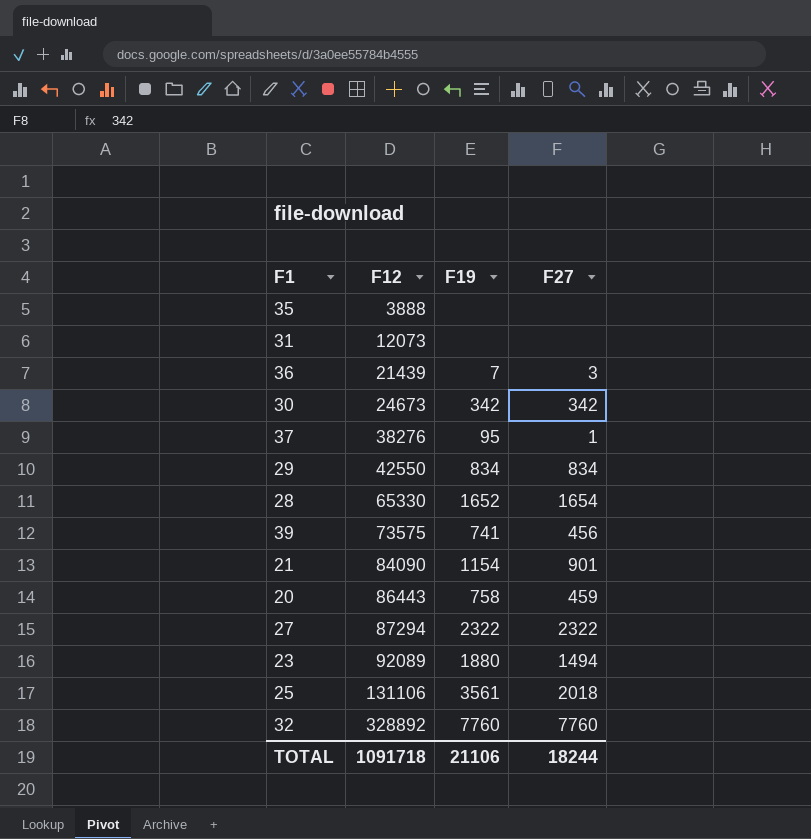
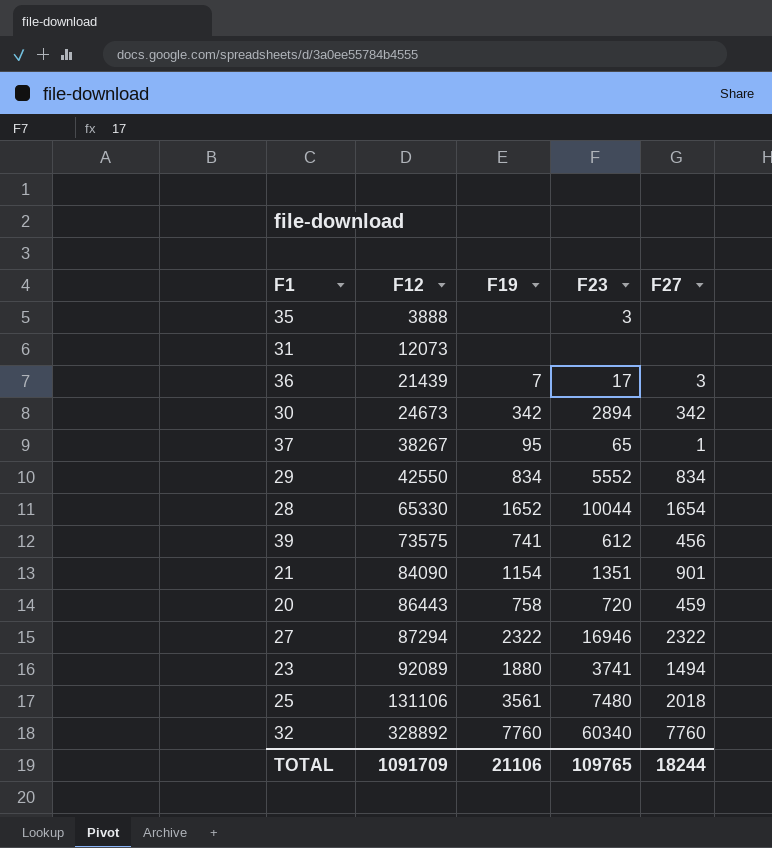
column F23 | position: none -> 4
37 | F12: 38276 -> 38267
TOTAL | F12: 1091718 -> 1091709

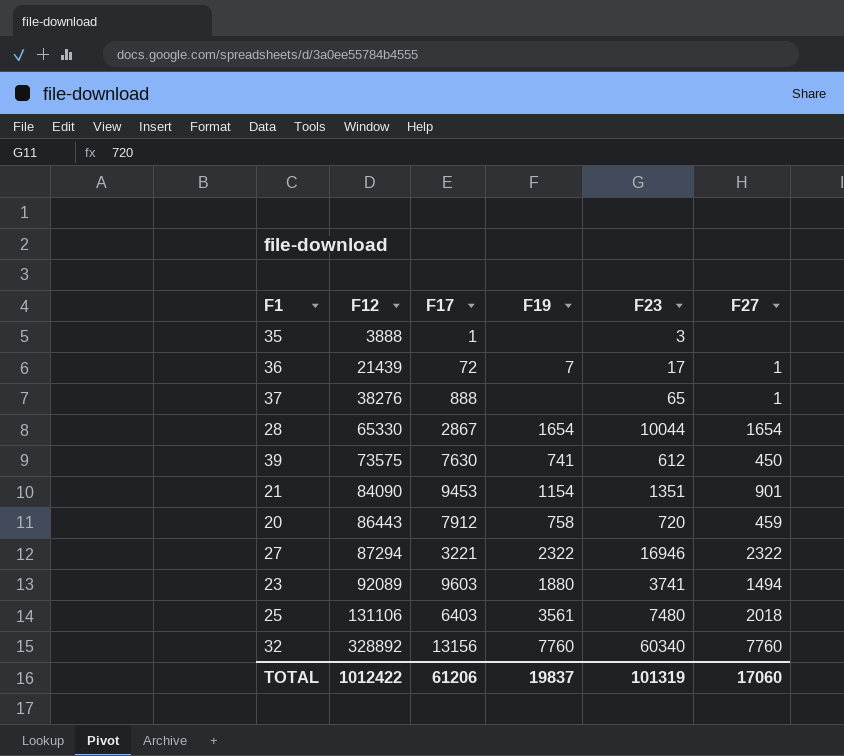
column F17 | position: none -> 3
row 31: 12073 | none | none | none -> none
row 30: 24673 | 342 | 2894 | 342 -> none
row 29: 42550 | 834 | 5552 | 834 -> none
36 | F27: 3 -> 1
37 | F12: 38267 -> 38276
37 | F19: 95 -> none
28 | F19: 1652 -> 1654
39 | F27: 456 -> 450
TOTAL | F12: 1091709 -> 1012422
TOTAL | F19: 21106 -> 19837
TOTAL | F23: 109765 -> 101319
TOTAL | F27: 18244 -> 17060

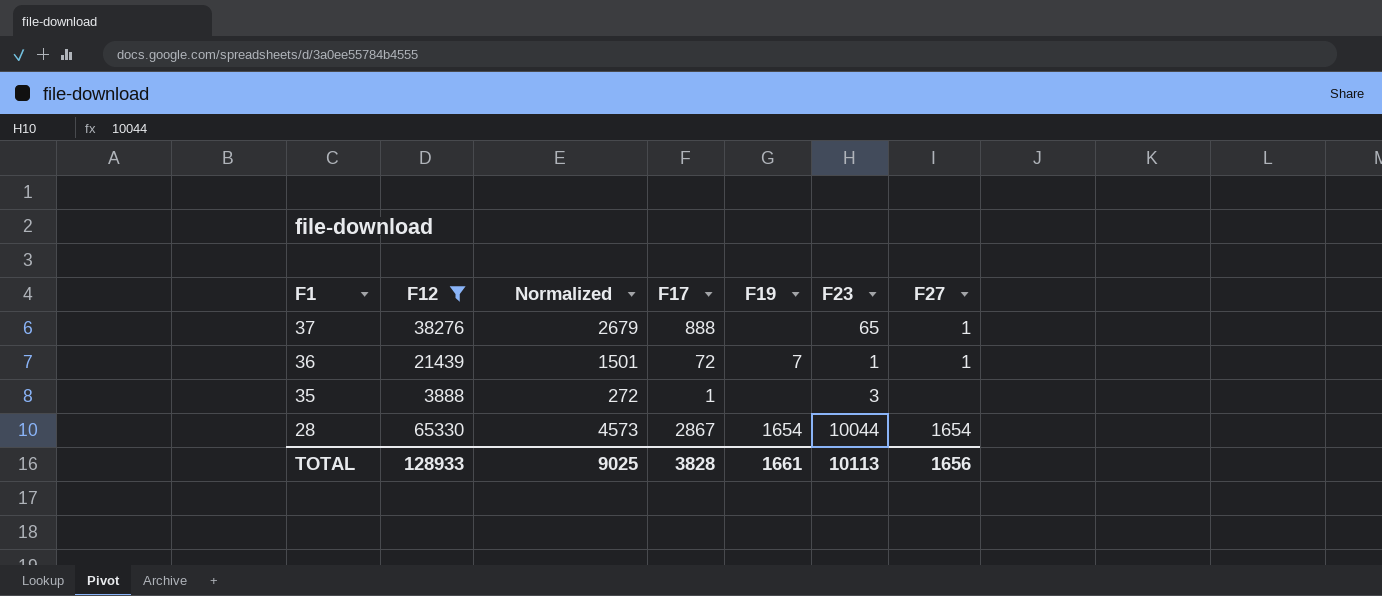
filter: none -> F12 <= 65330
row order: F12 ascending -> F1 descending
column Normalized | formula: none -> [F12] * 0.07
36 | F23: 17 -> 1
TOTAL | F12: 1012422 -> 128933
TOTAL | F17: 61206 -> 3828
TOTAL | F19: 19837 -> 1661
TOTAL | F23: 101319 -> 10113
TOTAL | F27: 17060 -> 1656

